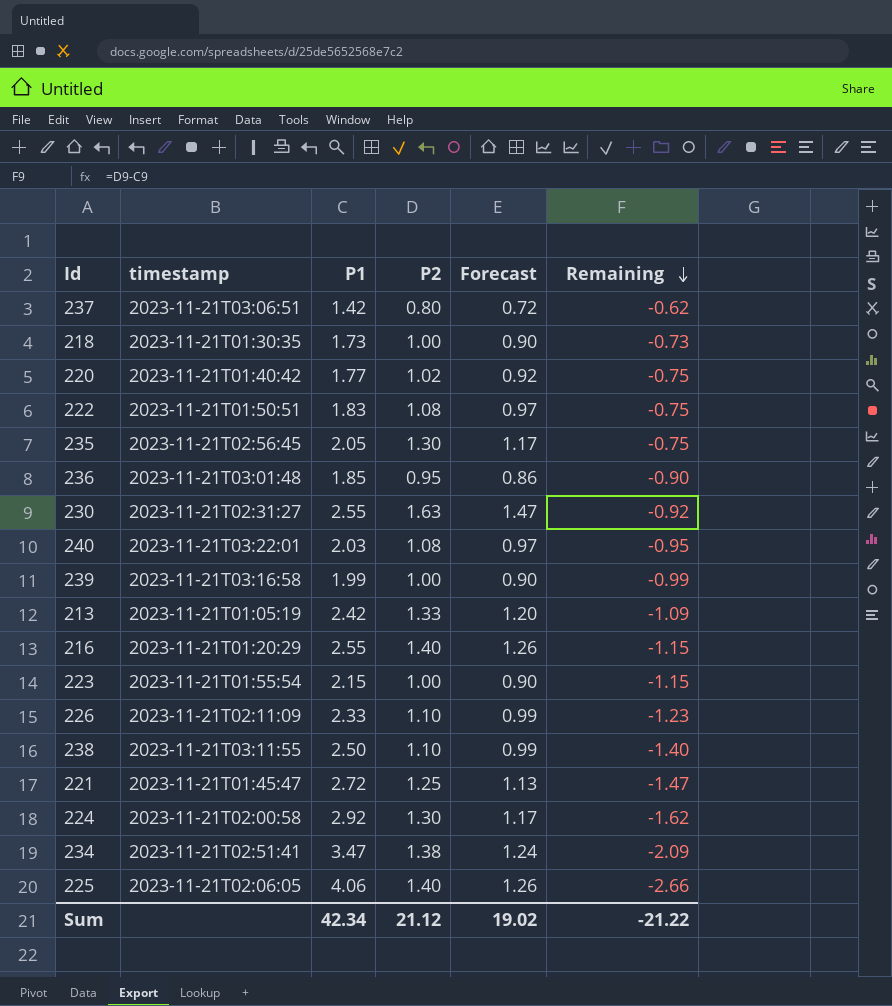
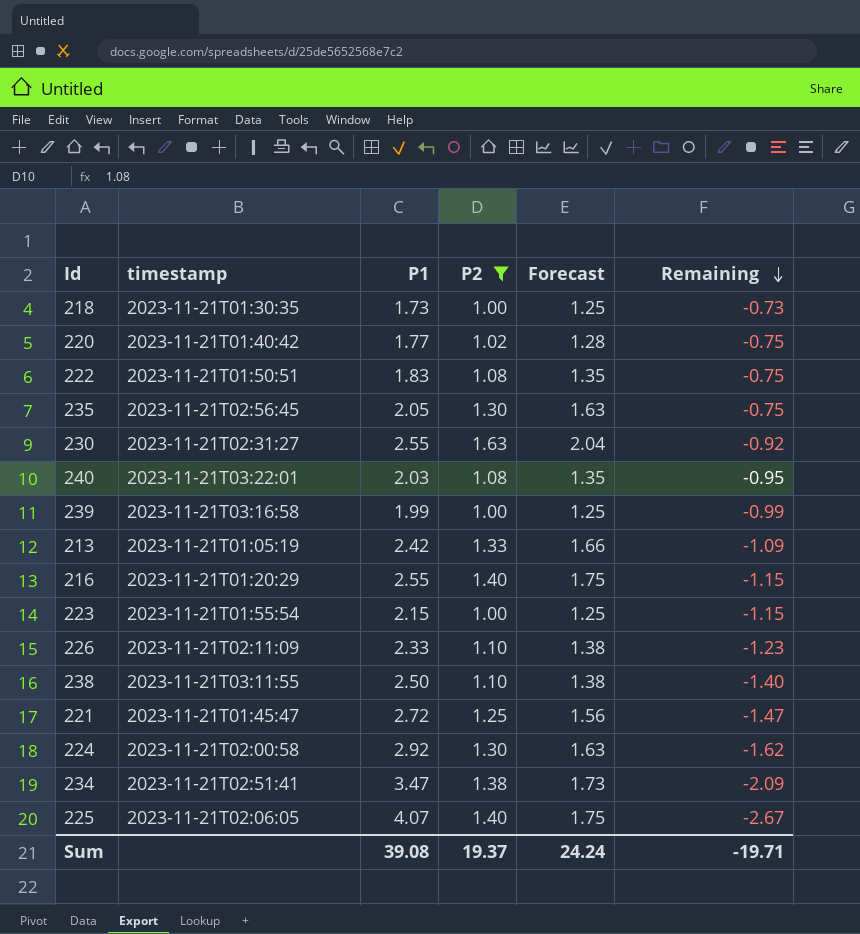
filter: none -> P2 >= 1.00
column Forecast | formula: [P2] * 0.9 -> [P2] * 1.25
225 | P1: 4.06 -> 4.07
225 | Remaining: -2.66 -> -2.67
Sum | P1: 42.34 -> 39.08
Sum | P2: 21.12 -> 19.37
Sum | Forecast: 19.02 -> 24.24
Sum | Remaining: -21.22 -> -19.71

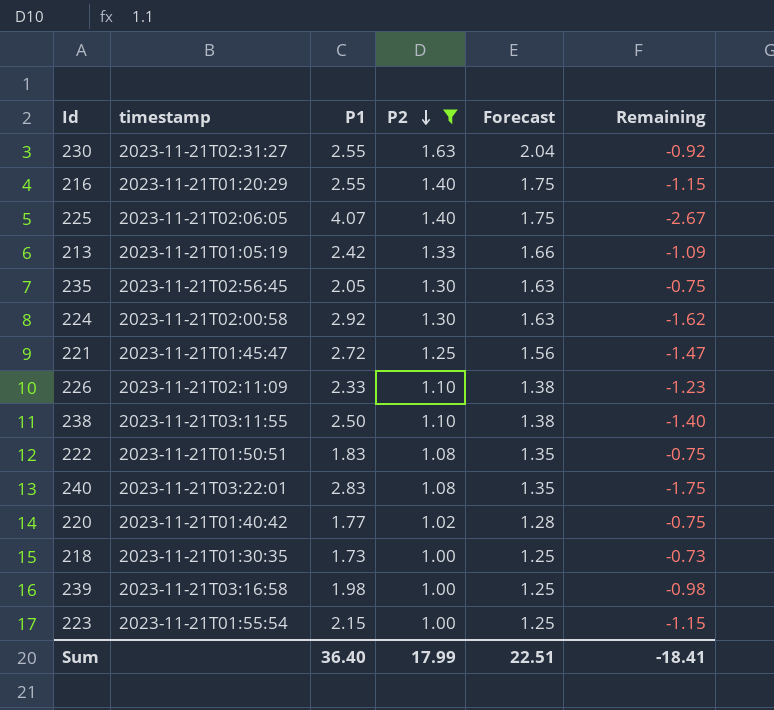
row order: Remaining descending -> P2 descending
row 234: 2023-11-21T02:51:41 | 3.47 | 1.38 | 1.73 | -2.09 -> none
240 | P1: 2.03 -> 2.83
240 | Remaining: -0.95 -> -1.75
239 | P1: 1.99 -> 1.98
239 | Remaining: -0.99 -> -0.98
Sum | P1: 39.08 -> 36.40
Sum | P2: 19.37 -> 17.99
Sum | Forecast: 24.24 -> 22.51
Sum | Remaining: -19.71 -> -18.41

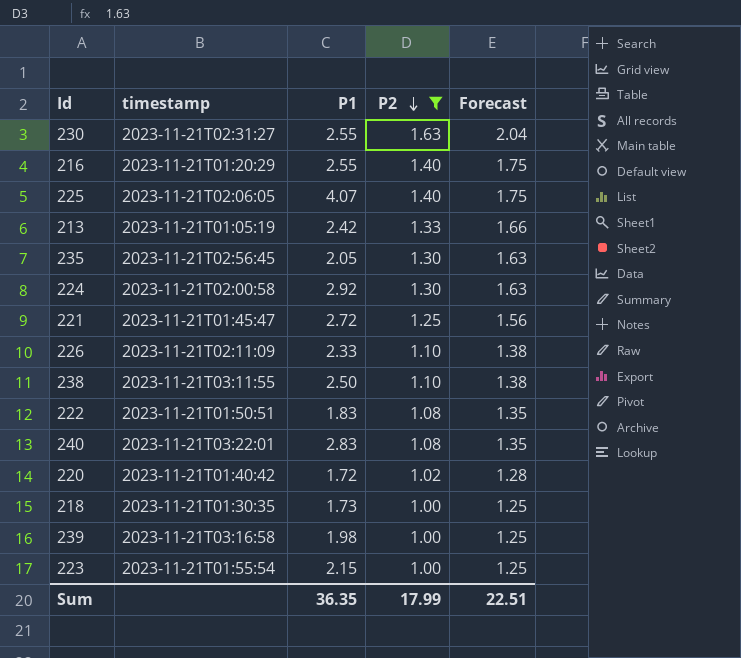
column Remaining | formula: [P2] - [P1] -> none
220 | P1: 1.77 -> 1.72
Sum | P1: 36.40 -> 36.35

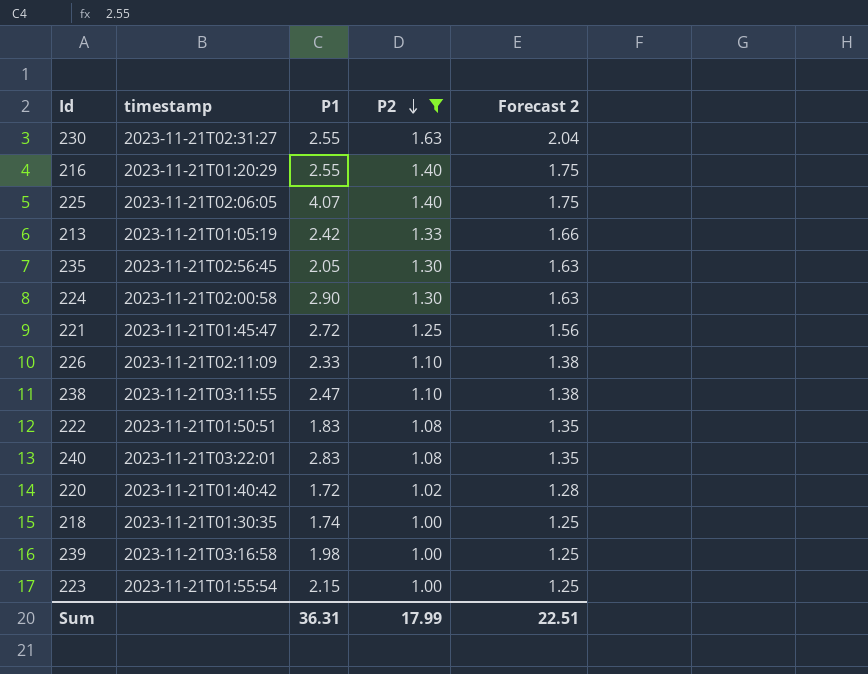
column name: Forecast -> Forecast 2
224 | P1: 2.92 -> 2.90
238 | P1: 2.50 -> 2.47
218 | P1: 1.73 -> 1.74
Sum | P1: 36.35 -> 36.31

